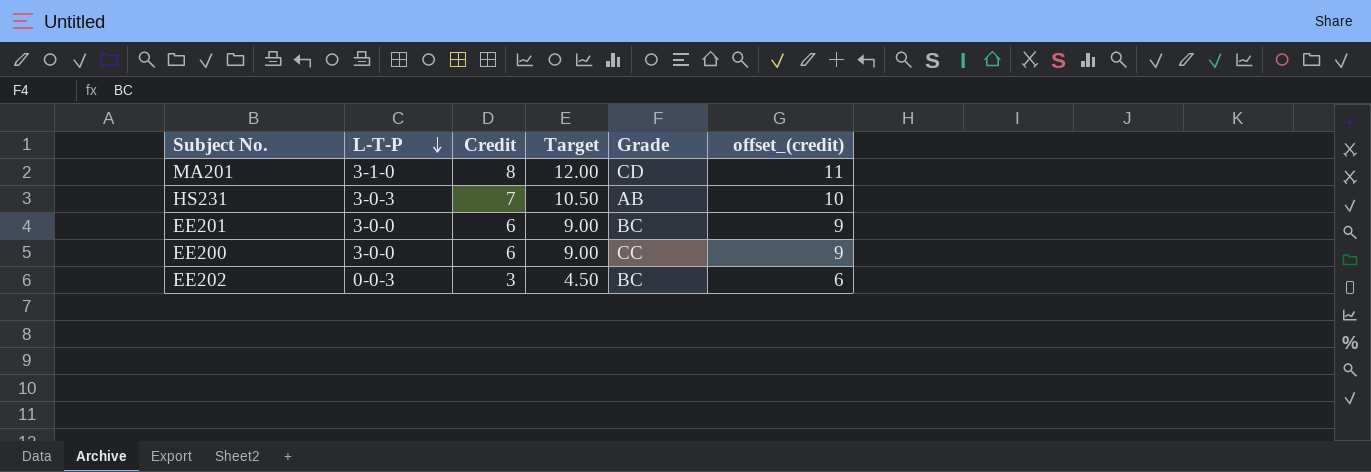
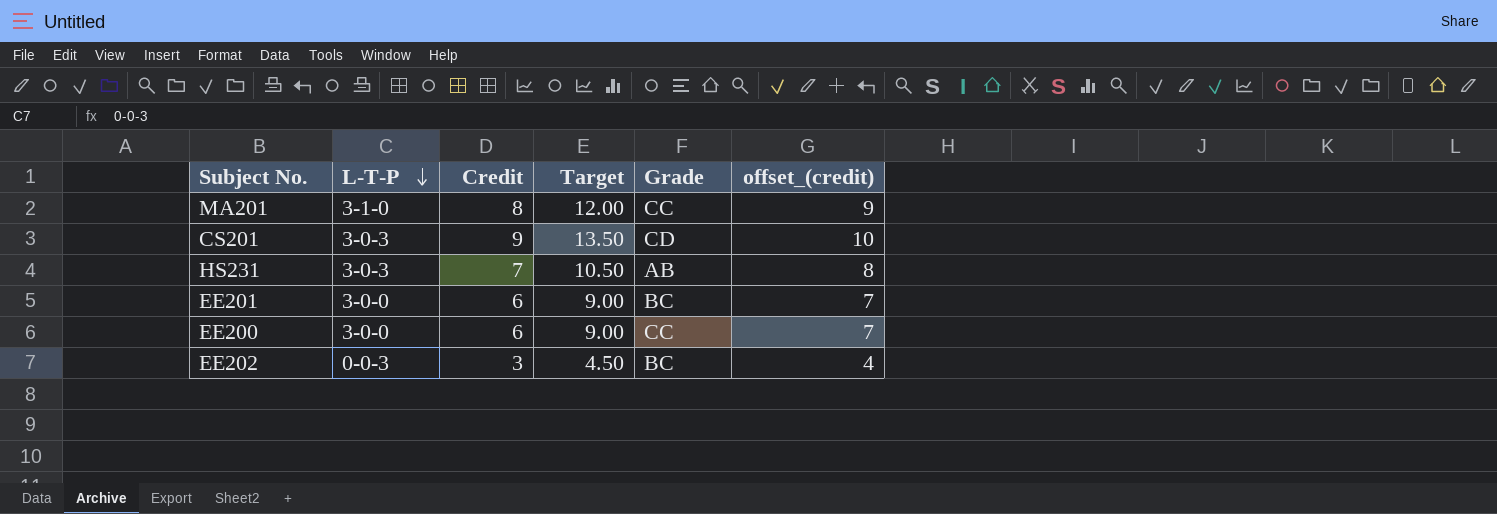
column offset_(credit) | formula: [Credit] + 3 -> [Credit] + 1
MA201 | Grade: CD -> CC
row CS201: none -> 3-0-3 | 9 | 13.50 | CD | 10

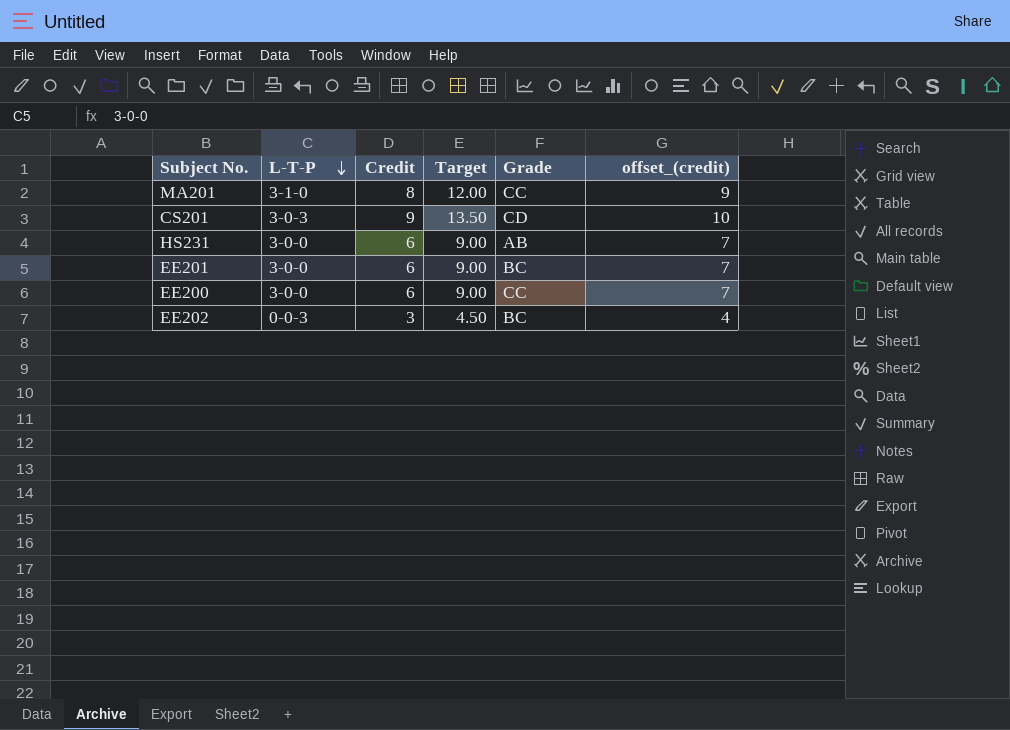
HS231 | L-T-P: 3-0-3 -> 3-0-0
HS231 | Credit: 7 -> 6
HS231 | Target: 10.50 -> 9.00
HS231 | offset_(credit): 8 -> 7

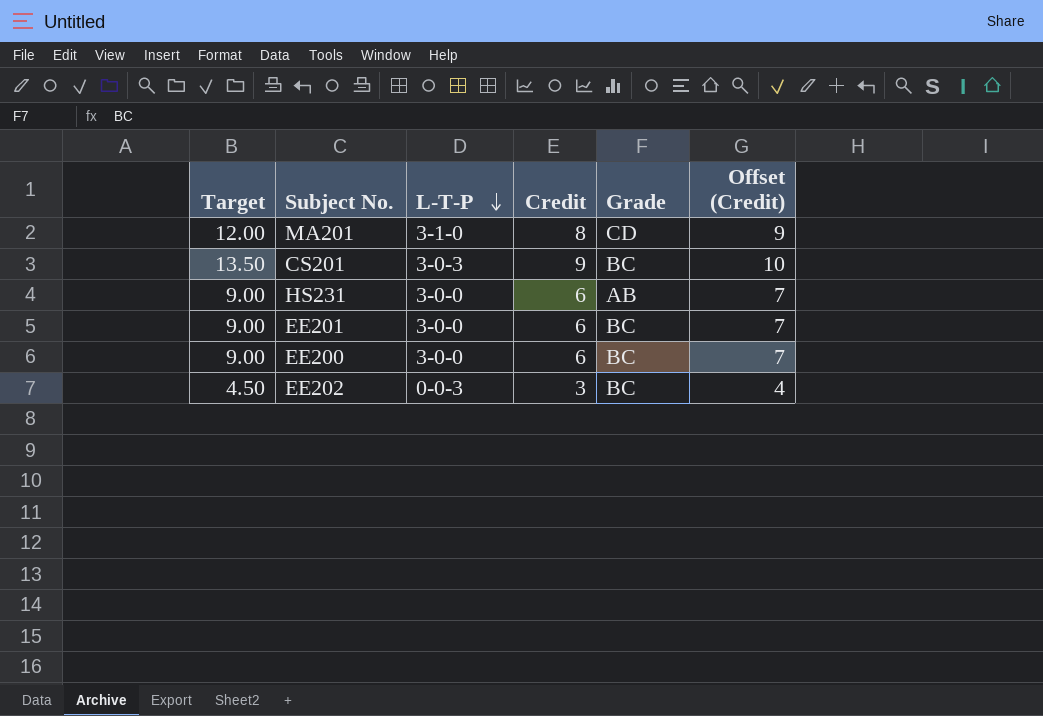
column Target | position: 4 -> 1
column name: offset_(credit) -> Offset (Credit)
MA201 | Grade: CC -> CD
CS201 | Grade: CD -> BC
EE200 | Grade: CC -> BC

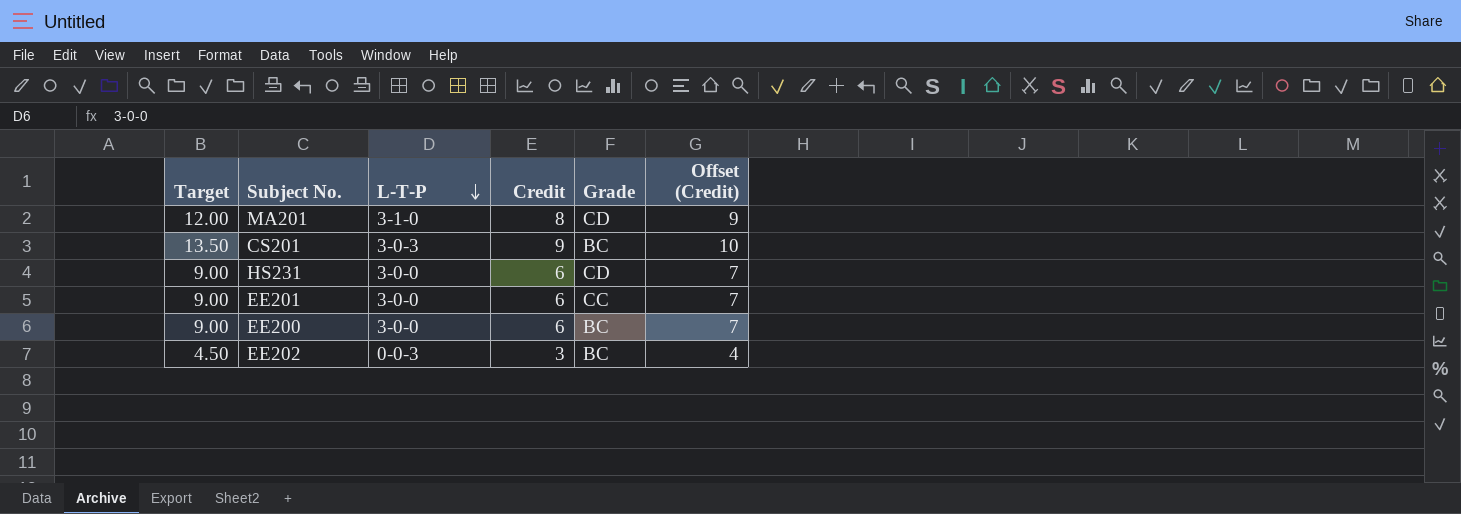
HS231 | Grade: AB -> CD
EE201 | Grade: BC -> CC

